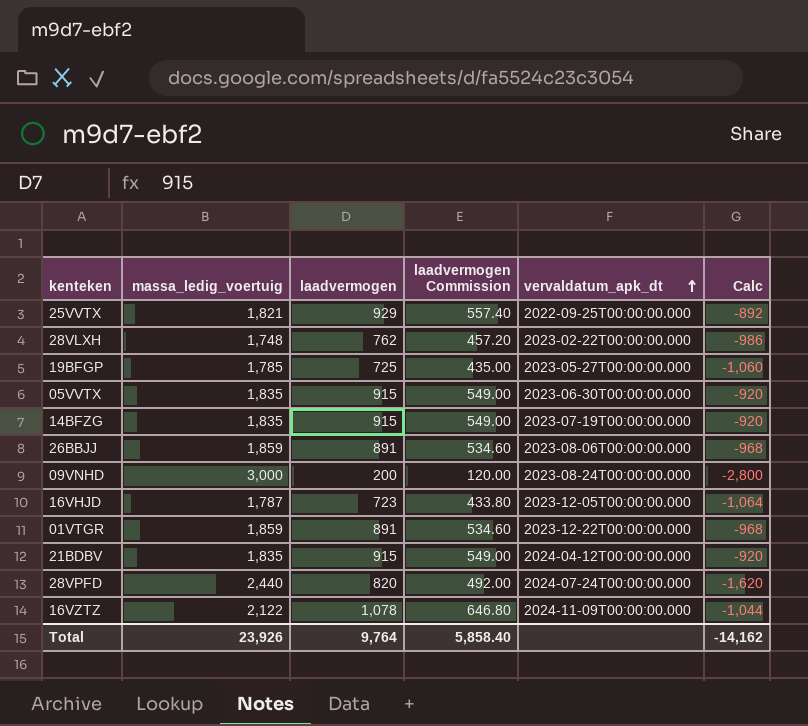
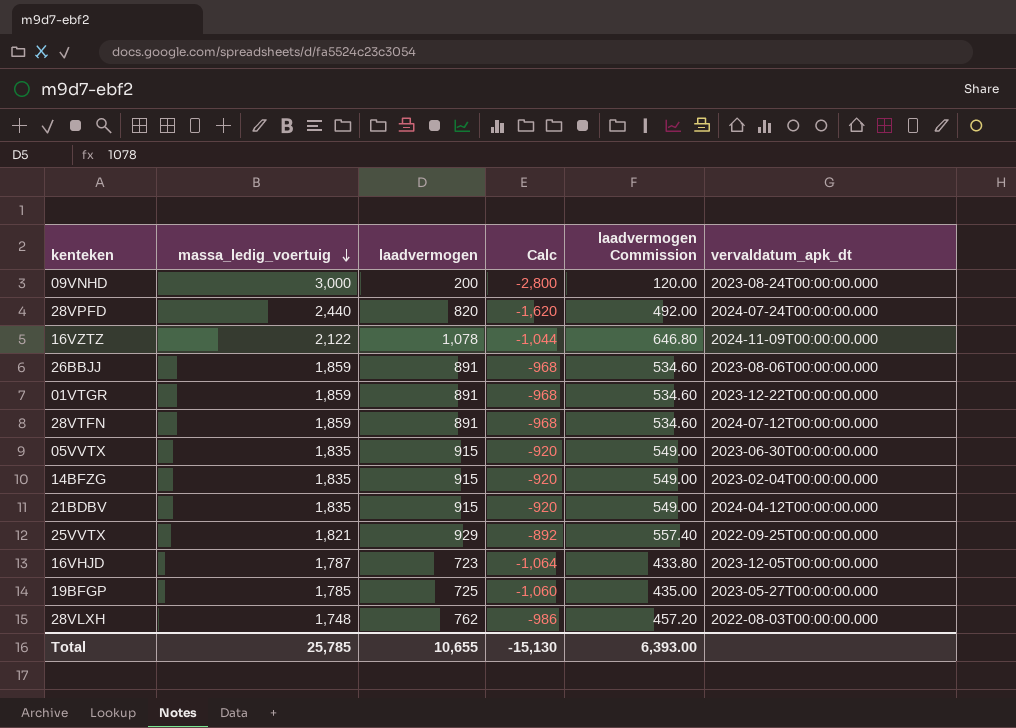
row order: vervaldatum_apk_dt ascending -> massa_ledig_voertuig descending
column Calc | position: 6 -> 4
row 28VTFN: none -> 1,859 | 891 | -968 | 534.60 | 2024-07-12T00:00:00.000
14BFZG | vervaldatum_apk_dt: 2023-07-19T00:00:00.000 -> 2023-02-04T00:00:00.000
28VLXH | vervaldatum_apk_dt: 2023-02-22T00:00:00.000 -> 2022-08-03T00:00:00.000
Total | massa_ledig_voertuig: 23,926 -> 25,785
Total | laadvermogen: 9,764 -> 10,655
Total | Calc: -14,162 -> -15,130
Total | laadvermogen Commission: 5,858.40 -> 6,393.00

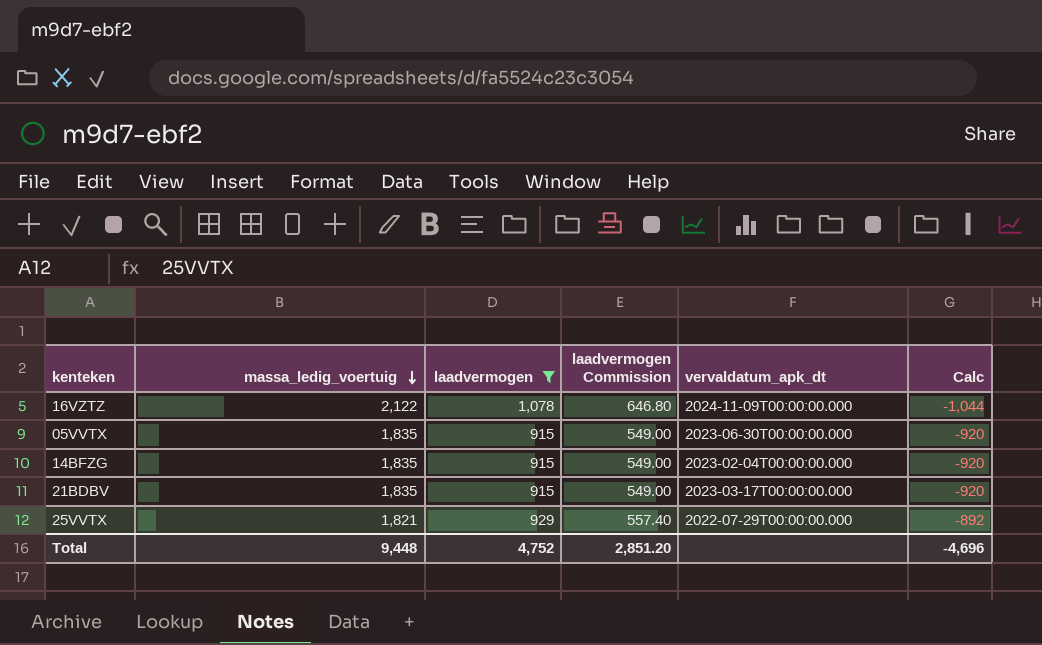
filter: none -> laadvermogen >= 915
column Calc | position: 4 -> 6
21BDBV | vervaldatum_apk_dt: 2024-04-12T00:00:00.000 -> 2023-03-17T00:00:00.000
25VVTX | vervaldatum_apk_dt: 2022-09-25T00:00:00.000 -> 2022-07-29T00:00:00.000
Total | massa_ledig_voertuig: 25,785 -> 9,448
Total | laadvermogen: 10,655 -> 4,752
Total | laadvermogen Commission: 6,393.00 -> 2,851.20
Total | Calc: -15,130 -> -4,696

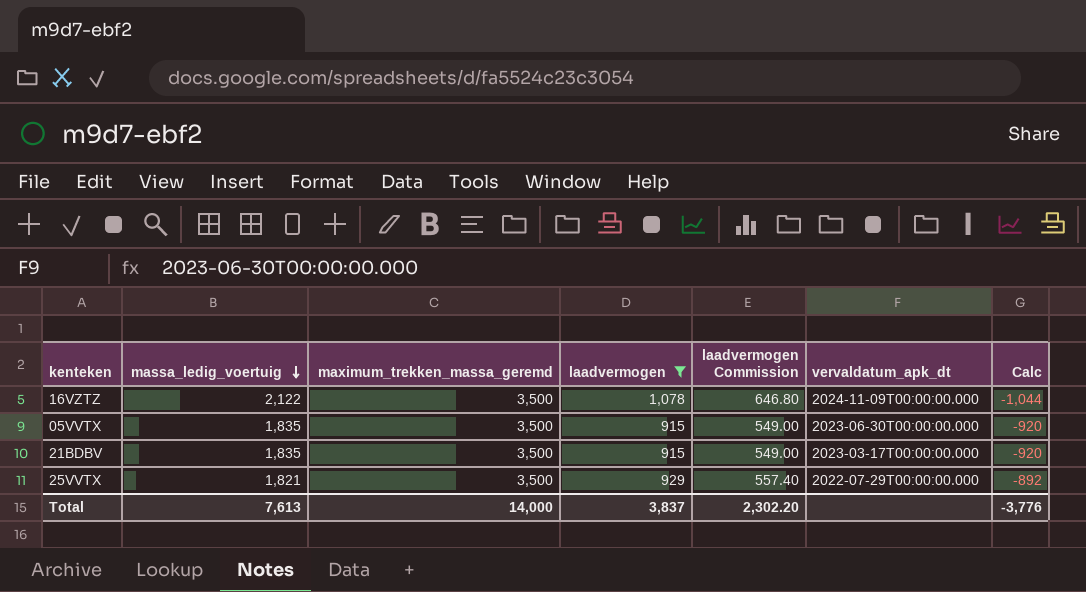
column maximum_trekken_massa_geremd | position: none -> 3
row 14BFZG: 1,835 | 915 | 549.00 | 2023-02-04T00:00:00.000 | -920 -> none
Total | massa_ledig_voertuig: 9,448 -> 7,613
Total | laadvermogen: 4,752 -> 3,837
Total | laadvermogen Commission: 2,851.20 -> 2,302.20
Total | Calc: -4,696 -> -3,776

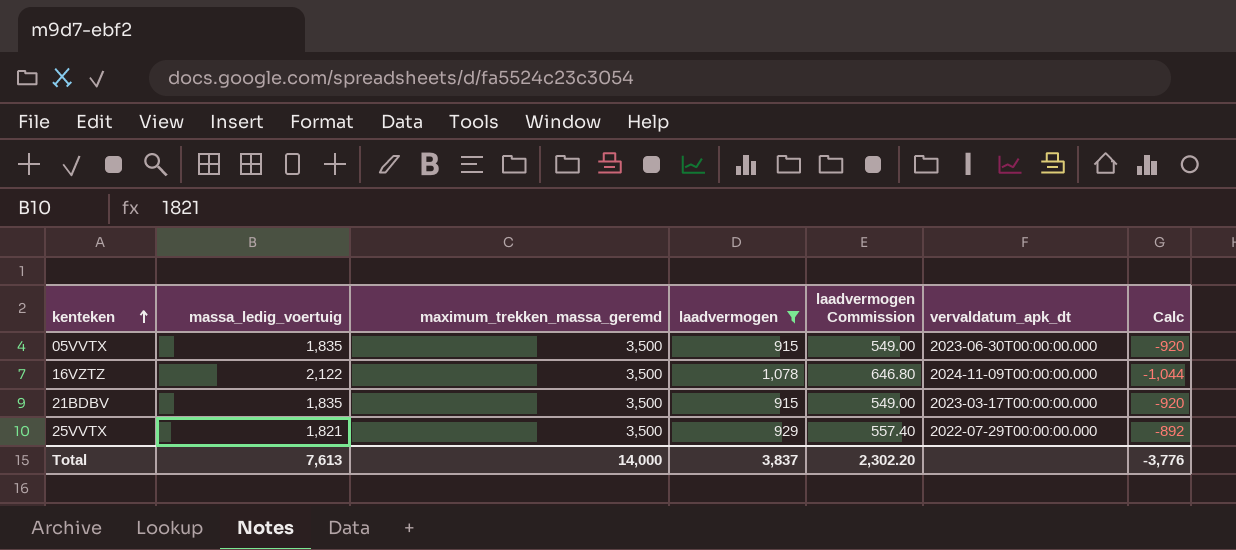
row order: massa_ledig_voertuig descending -> kenteken ascending

